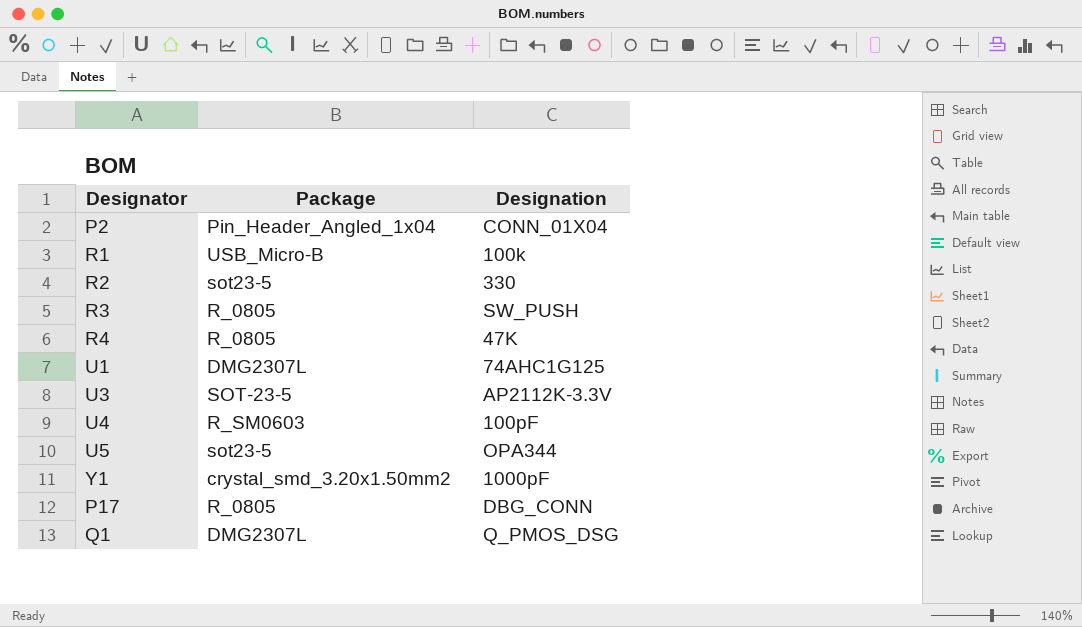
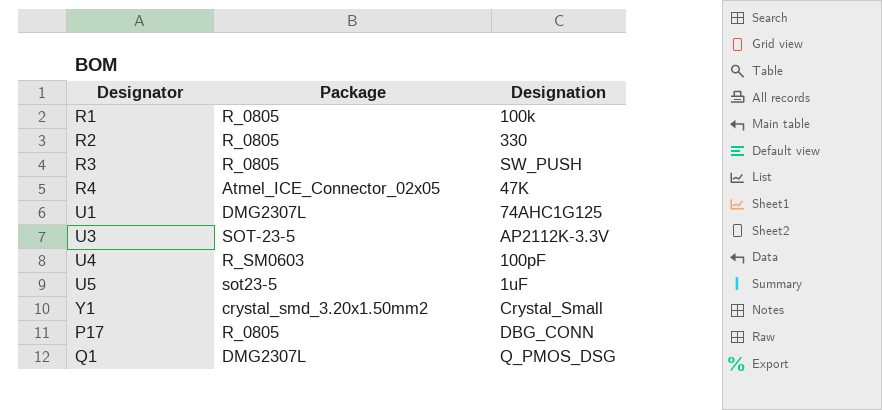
row P2: Pin_Header_Angled_1x04 | CONN_01X04 -> none
R1 | Package: USB_Micro-B -> R_0805
R2 | Package: sot23-5 -> R_0805
R4 | Package: R_0805 -> Atmel_ICE_Connector_02x05
U5 | Designation: OPA344 -> 1uF
Y1 | Designation: 1000pF -> Crystal_Small

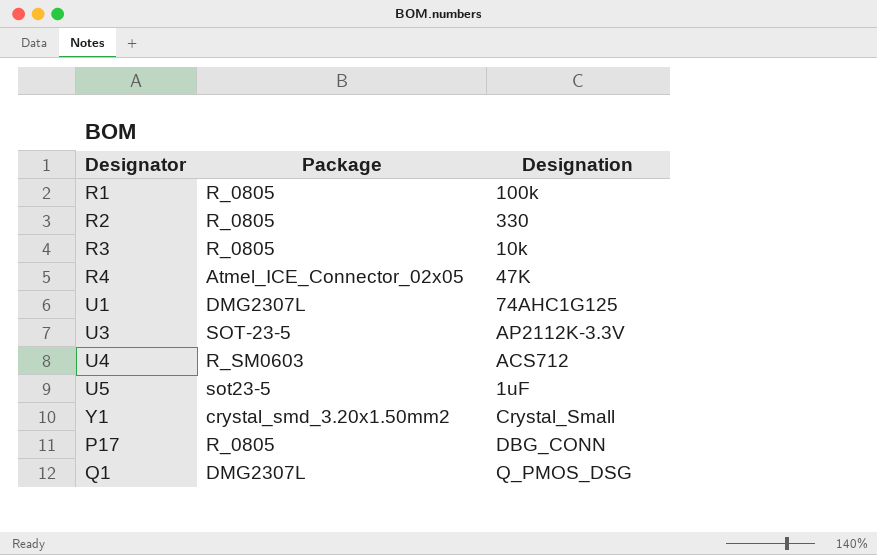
R3 | Designation: SW_PUSH -> 10k
U4 | Designation: 100pF -> ACS712

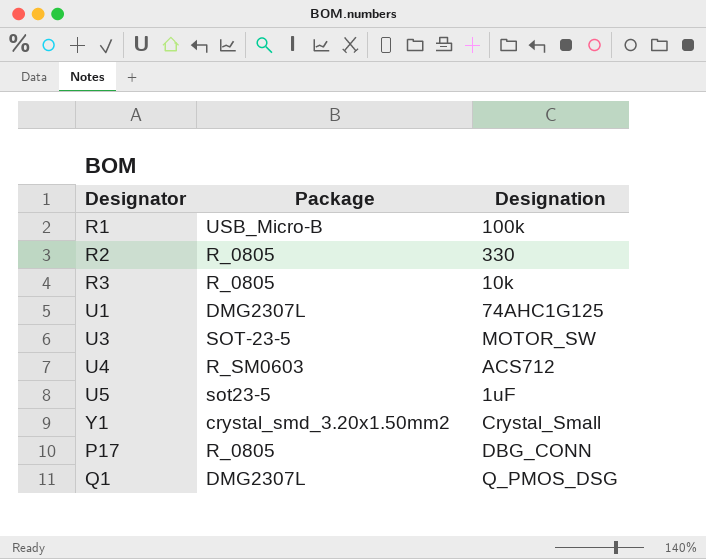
row R4: Atmel_ICE_Connector_02x05 | 47K -> none
R1 | Package: R_0805 -> USB_Micro-B
U3 | Designation: AP2112K-3.3V -> MOTOR_SW

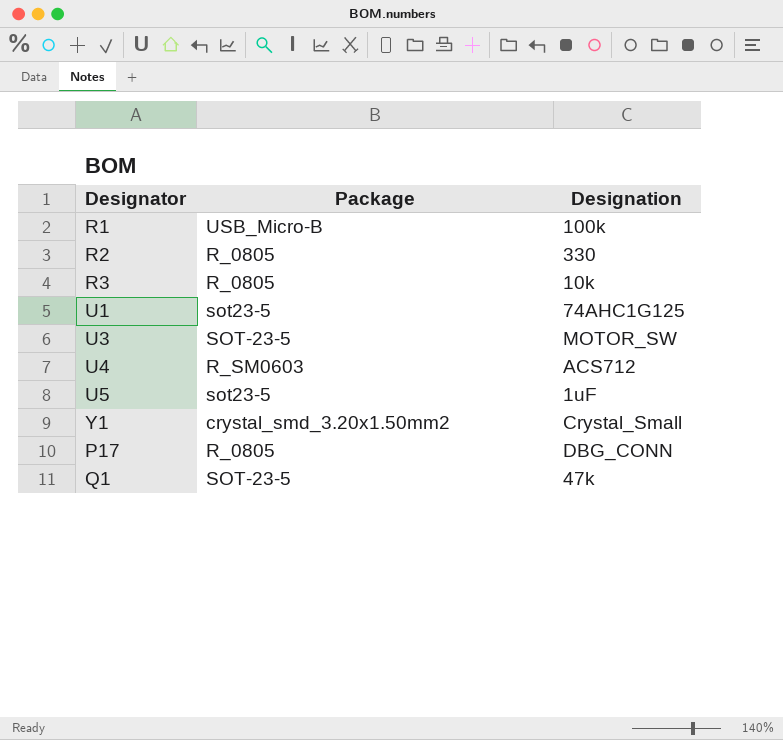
U1 | Package: DMG2307L -> sot23-5
Q1 | Package: DMG2307L -> SOT-23-5
Q1 | Designation: Q_PMOS_DSG -> 47k

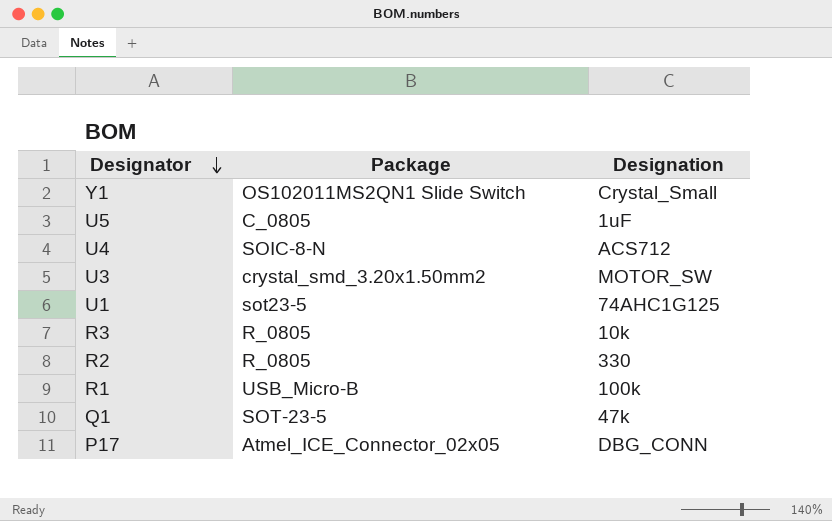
row order: none -> Designator descending
Y1 | Package: crystal_smd_3.20x1.50mm2 -> OS102011MS2QN1 Slide Switch
U5 | Package: sot23-5 -> C_0805
U4 | Package: R_SM0603 -> SOIC-8-N
U3 | Package: SOT-23-5 -> crystal_smd_3.20x1.50mm2
P17 | Package: R_0805 -> Atmel_ICE_Connector_02x05

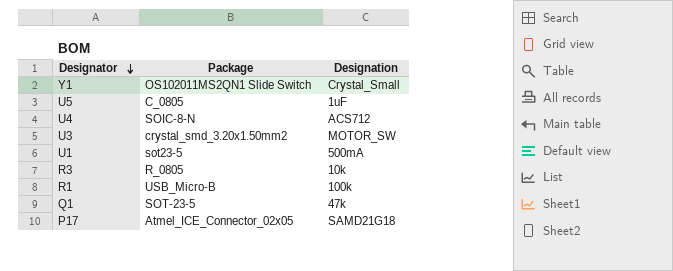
row R2: R_0805 | 330 -> none
U1 | Designation: 74AHC1G125 -> 500mA
P17 | Designation: DBG_CONN -> SAMD21G18

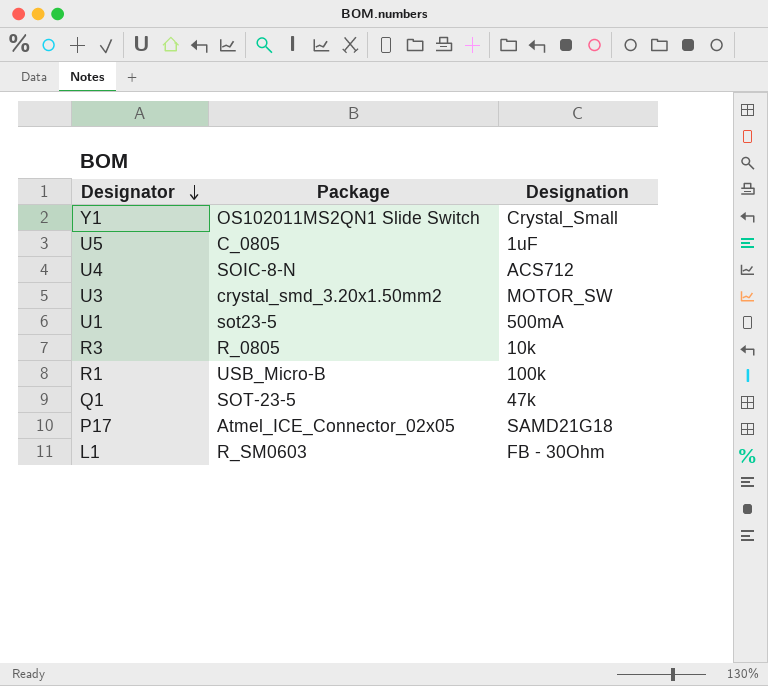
row L1: none -> R_SM0603 | FB - 30Ohm

